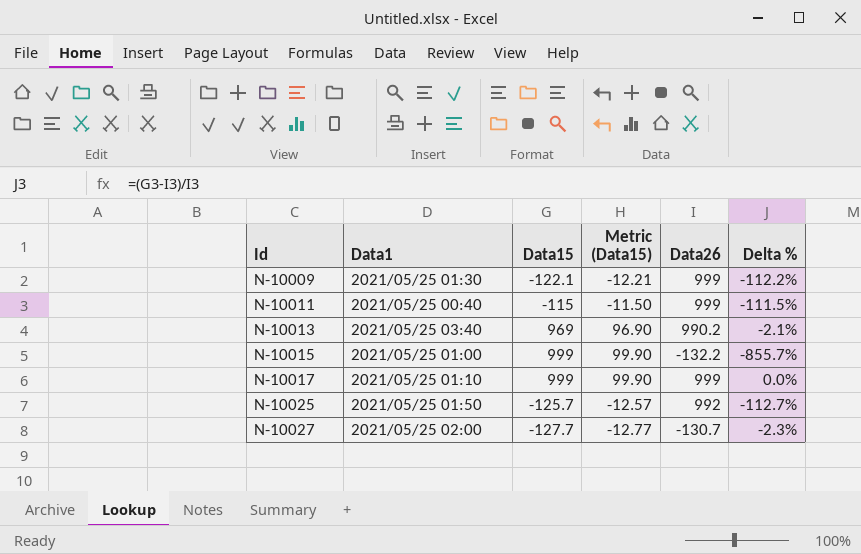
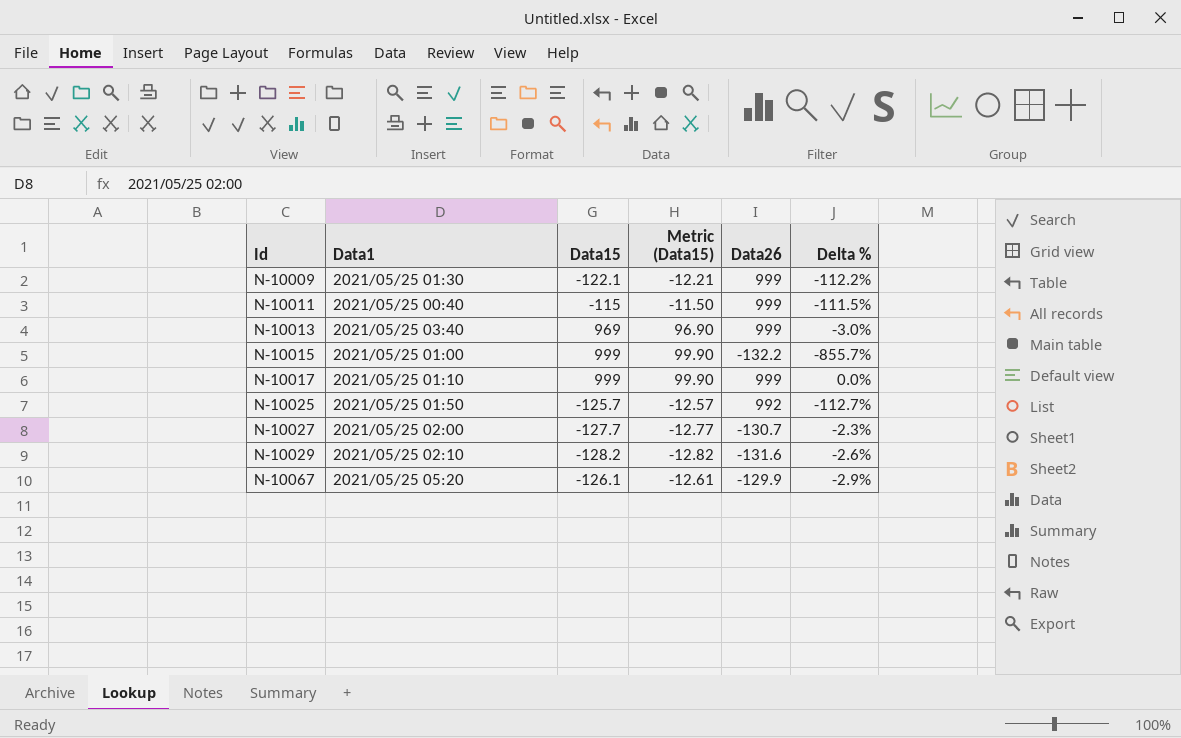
N-10013 | Data26: 990.2 -> 999
N-10013 | Delta %: -2.1% -> -3.0%
row N-10029: none -> 2021/05/25 02:10 | -128.2 | -12.82 | -131.6 | -2.6%
row N-10067: none -> 2021/05/25 05:20 | -126.1 | -12.61 | -129.9 | -2.9%

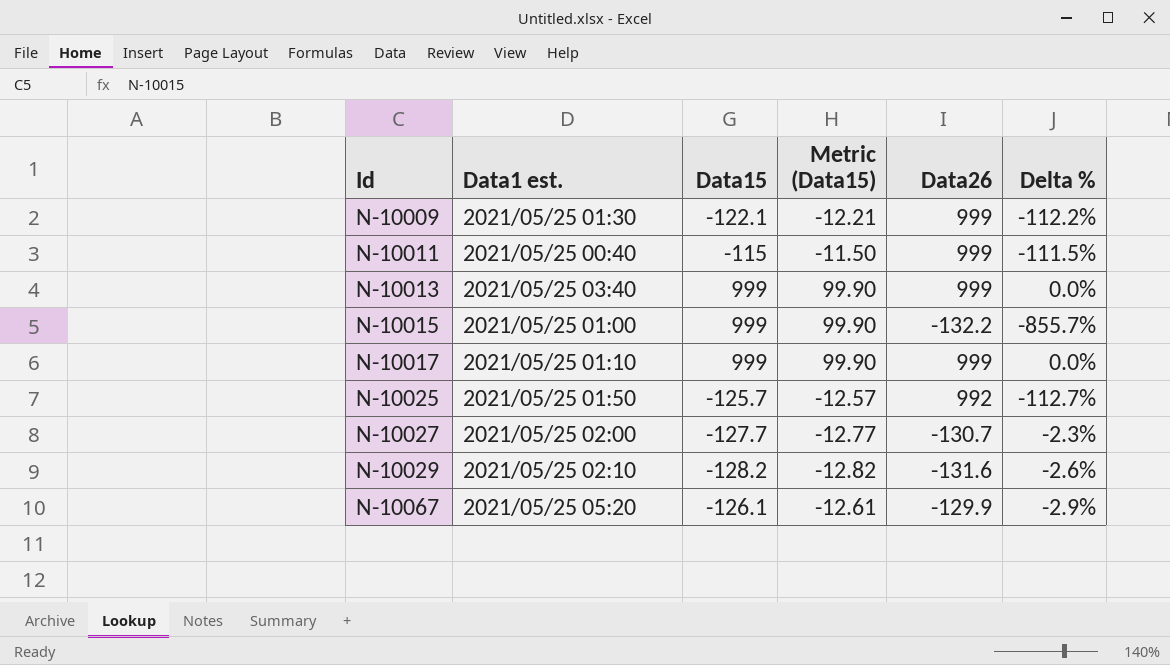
column name: Data1 -> Data1 est.
N-10013 | Data15: 969 -> 999
N-10013 | Metric (Data15): 96.90 -> 99.90
N-10013 | Delta %: -3.0% -> 0.0%

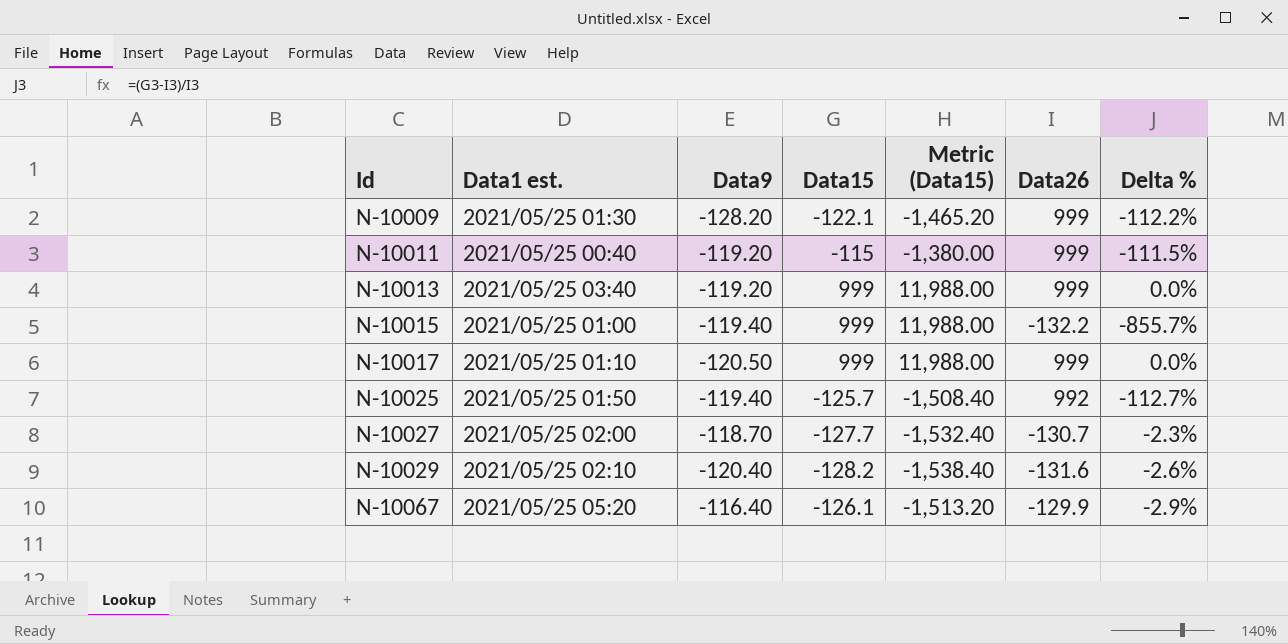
column Data9 | position: none -> 3
column Metric (Data15) | formula: [Data15] * 0.1 -> [Data15] * 12

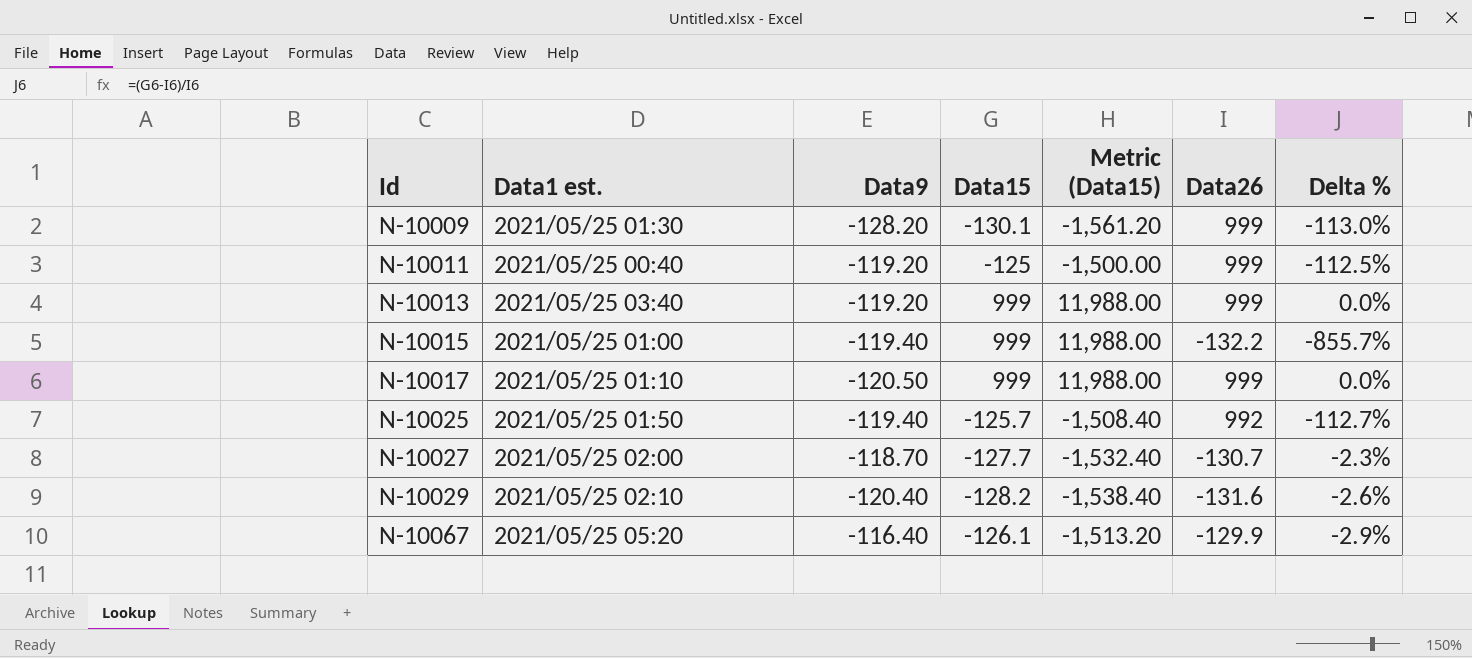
N-10009 | Data15: -122.1 -> -130.1
N-10009 | Metric (Data15): -1,465.20 -> -1,561.20
N-10009 | Delta %: -112.2% -> -113.0%
N-10011 | Data15: -115 -> -125
N-10011 | Metric (Data15): -1,380.00 -> -1,500.00
N-10011 | Delta %: -111.5% -> -112.5%

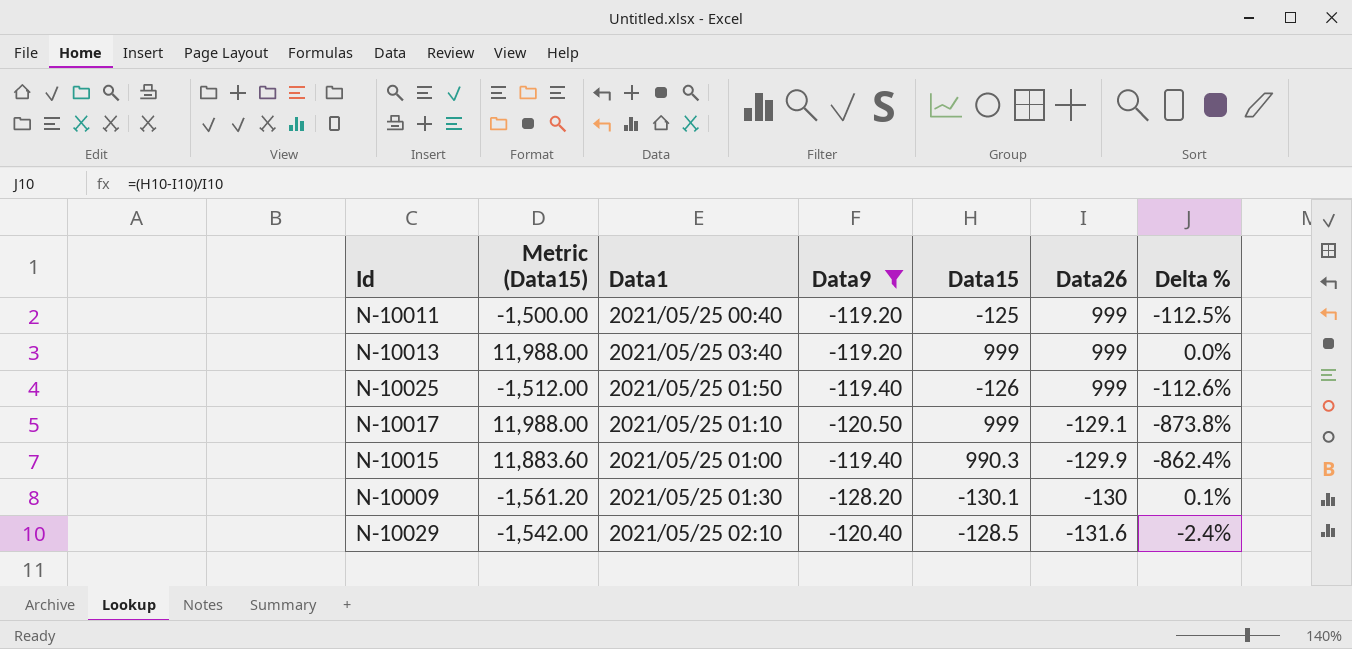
filter: none -> Data9 <= -119.20
row order: Id ascending -> Data26 descending
column Metric (Data15) | position: 5 -> 2
column name: Data1 est. -> Data1
N-10025 | Metric (Data15): -1,508.40 -> -1,512.00
N-10025 | Data15: -125.7 -> -126
N-10025 | Data26: 992 -> 999
N-10025 | Delta %: -112.7% -> -112.6%
N-10017 | Data26: 999 -> -129.1
N-10017 | Delta %: 0.0% -> -873.8%
N-10015 | Metric (Data15): 11,988.00 -> 11,883.60
N-10015 | Data15: 999 -> 990.3
N-10015 | Data26: -132.2 -> -129.9
N-10015 | Delta %: -855.7% -> -862.4%
N-10009 | Data26: 999 -> -130
N-10009 | Delta %: -113.0% -> 0.1%
N-10029 | Metric (Data15): -1,538.40 -> -1,542.00
N-10029 | Data15: -128.2 -> -128.5
N-10029 | Delta %: -2.6% -> -2.4%

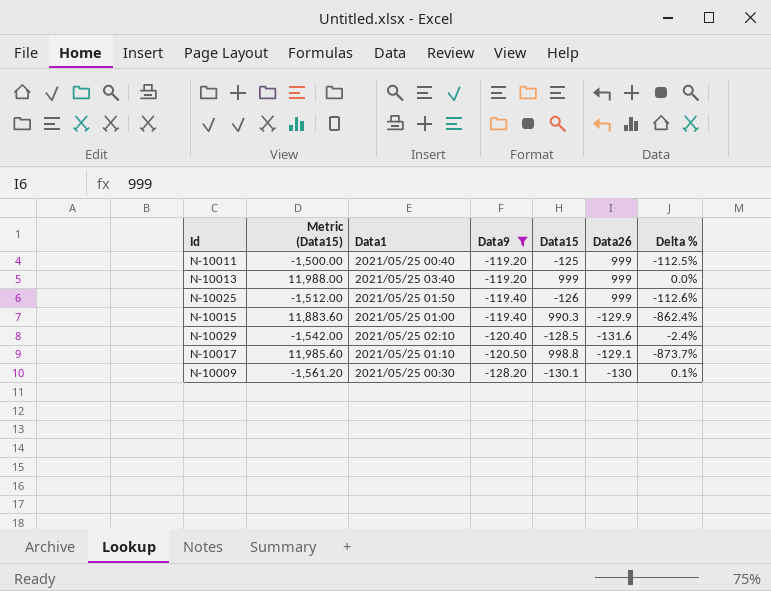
row order: Data26 descending -> Data9 descending
N-10017 | Metric (Data15): 11,988.00 -> 11,985.60
N-10017 | Data15: 999 -> 998.8
N-10017 | Delta %: -873.8% -> -873.7%
N-10009 | Data1: 2021/05/25 01:30 -> 2021/05/25 00:30

